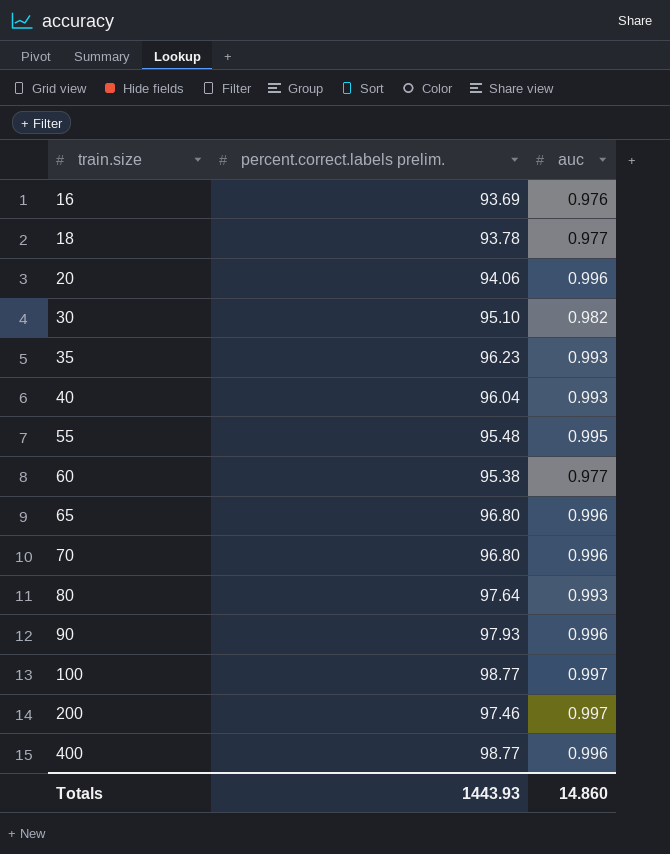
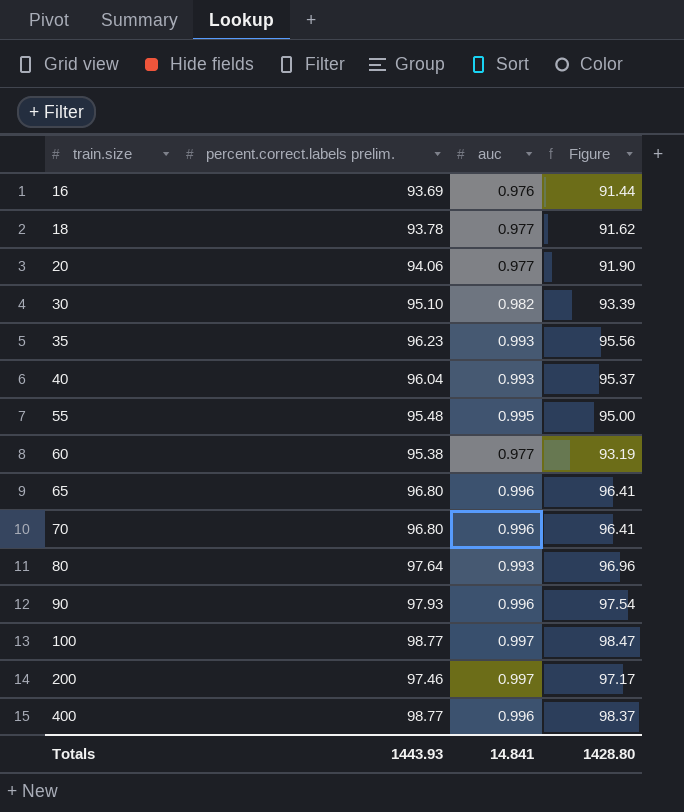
column Figure | formula: none -> [percent.correct.labels prelim.] * [auc]
20 | auc: 0.996 -> 0.977
Totals | auc: 14.860 -> 14.841

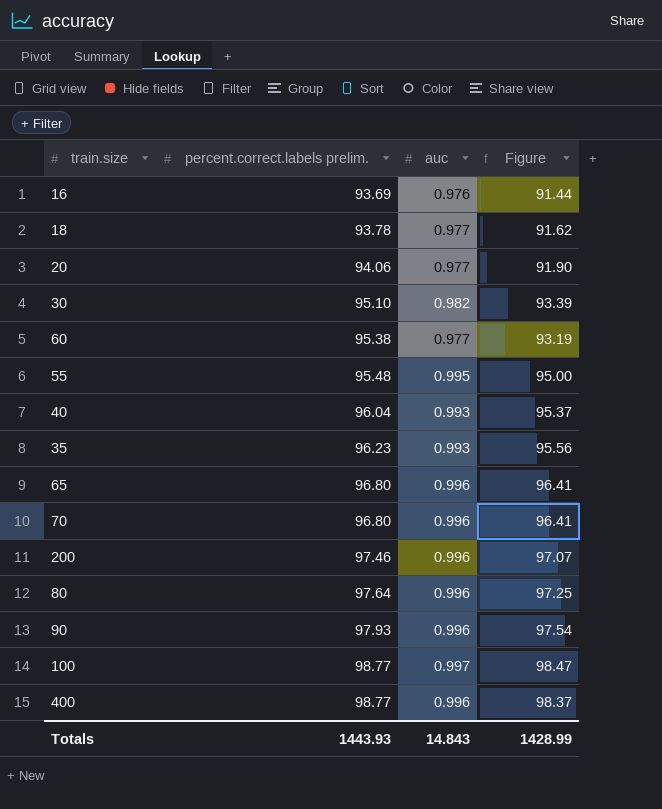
row order: train.size ascending -> percent.correct.labels prelim. ascending
200 | auc: 0.997 -> 0.996
200 | Figure: 97.17 -> 97.07
80 | auc: 0.993 -> 0.996
80 | Figure: 96.96 -> 97.25
Totals | auc: 14.841 -> 14.843
Totals | Figure: 1428.80 -> 1428.99

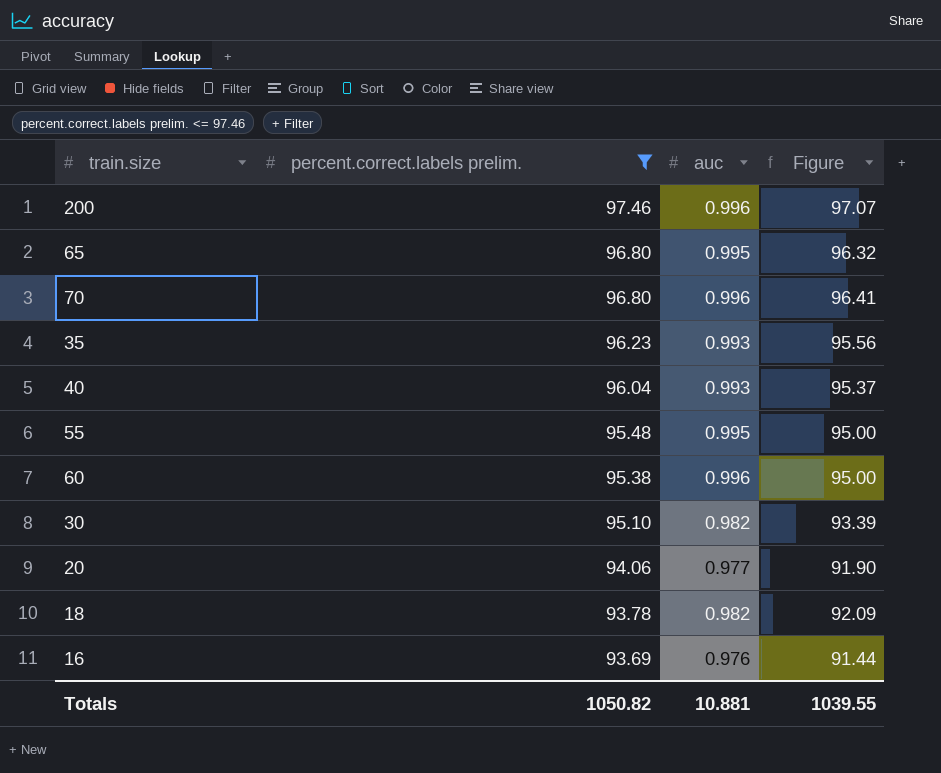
filter: none -> percent.correct.labels prelim. <= 97.46
row order: percent.correct.labels prelim. ascending -> percent.correct.labels prelim. descending
65 | auc: 0.996 -> 0.995
65 | Figure: 96.41 -> 96.32
60 | auc: 0.977 -> 0.996
60 | Figure: 93.19 -> 95.00
18 | auc: 0.977 -> 0.982
18 | Figure: 91.62 -> 92.09
Totals | percent.correct.labels prelim.: 1443.93 -> 1050.82
Totals | auc: 14.843 -> 10.881
Totals | Figure: 1428.99 -> 1039.55

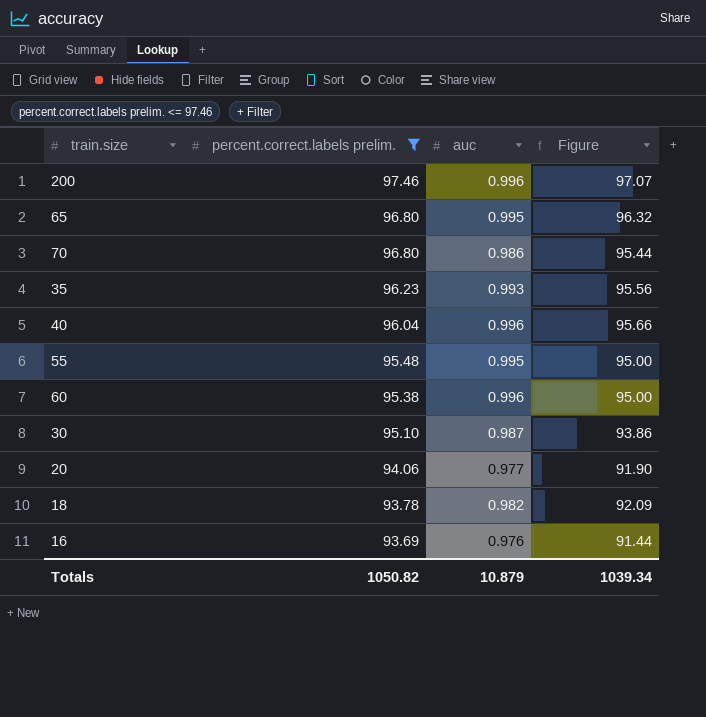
70 | auc: 0.996 -> 0.986
70 | Figure: 96.41 -> 95.44
40 | auc: 0.993 -> 0.996
40 | Figure: 95.37 -> 95.66
30 | auc: 0.982 -> 0.987
30 | Figure: 93.39 -> 93.86
Totals | auc: 10.881 -> 10.879
Totals | Figure: 1039.55 -> 1039.34

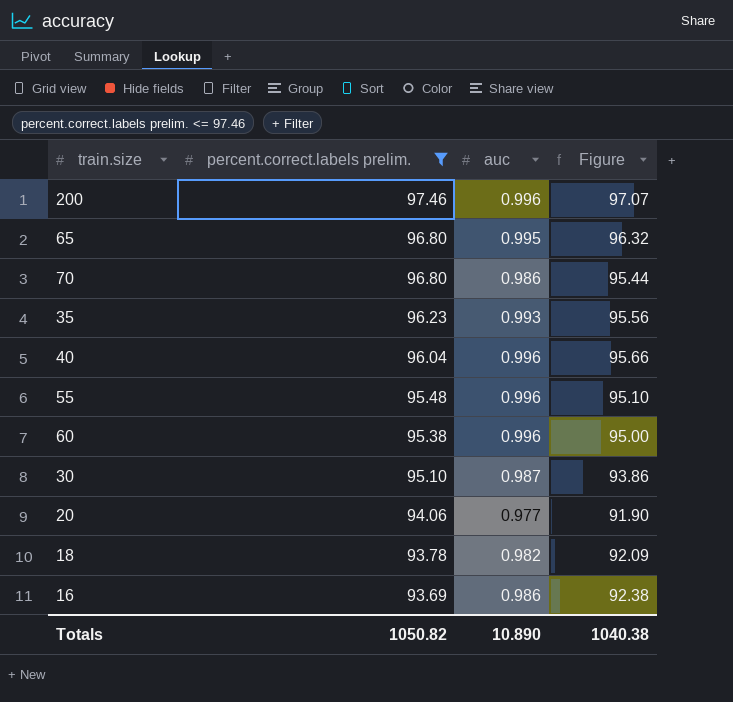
55 | auc: 0.995 -> 0.996
55 | Figure: 95.00 -> 95.10
16 | auc: 0.976 -> 0.986
16 | Figure: 91.44 -> 92.38
Totals | auc: 10.879 -> 10.890
Totals | Figure: 1039.34 -> 1040.38

